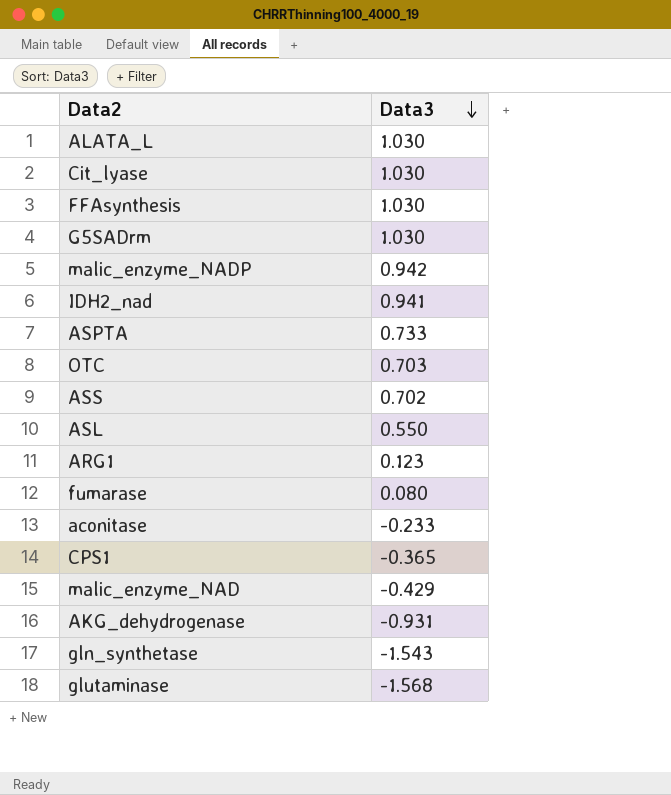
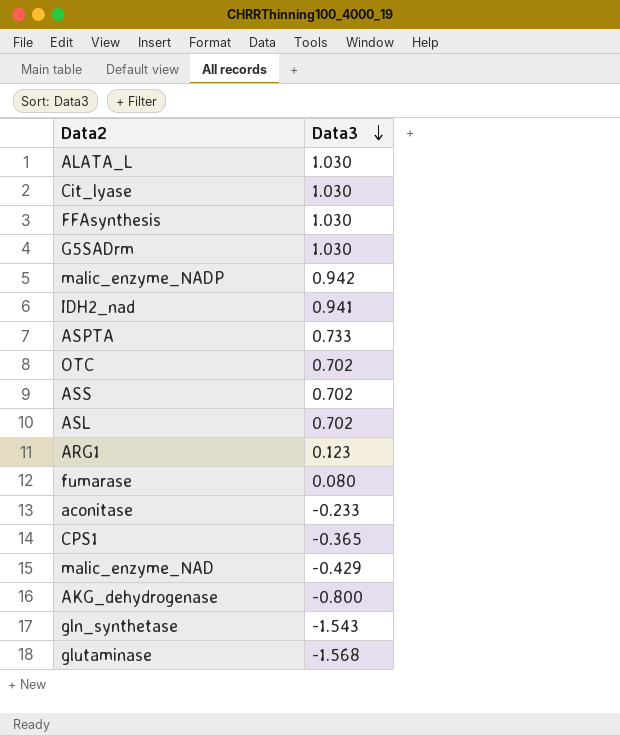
OTC | Data3: 0.703 -> 0.702
ASL | Data3: 0.550 -> 0.702
AKG_dehydrogenase | Data3: -0.931 -> -0.800

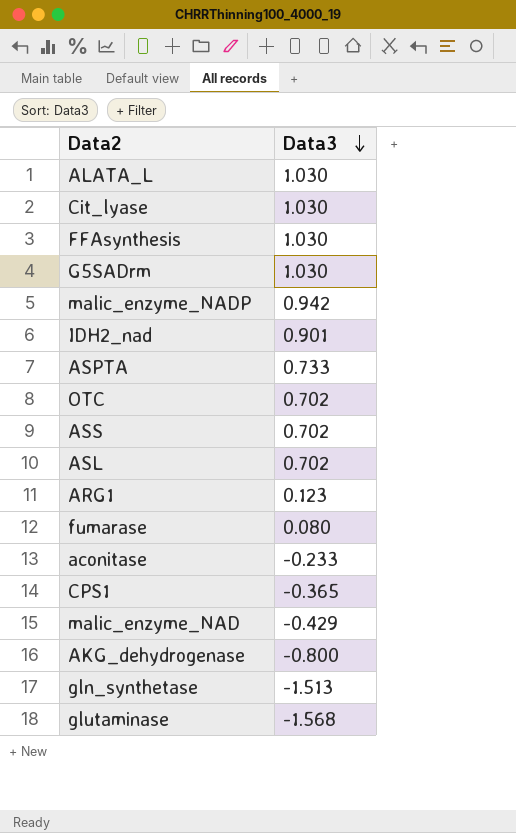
IDH2_nad | Data3: 0.941 -> 0.901
gln_synthetase | Data3: -1.543 -> -1.513

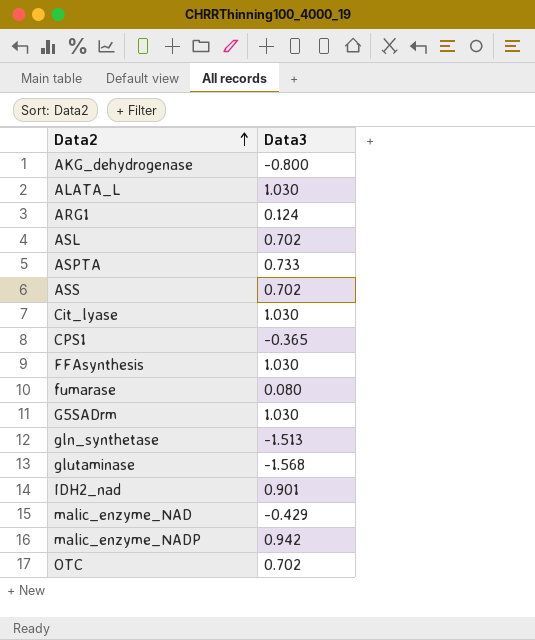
row order: Data3 descending -> Data2 ascending
row aconitase: -0.233 -> none
ARG1 | Data3: 0.123 -> 0.124

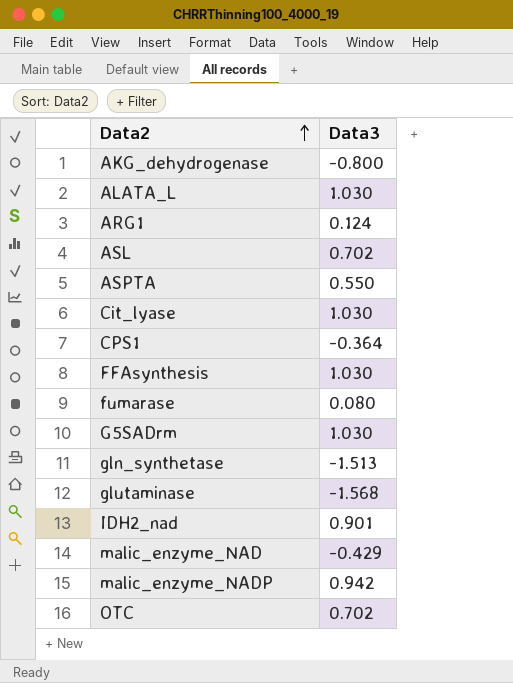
row ASS: 0.702 -> none
ASPTA | Data3: 0.733 -> 0.550
CPS1 | Data3: -0.365 -> -0.364

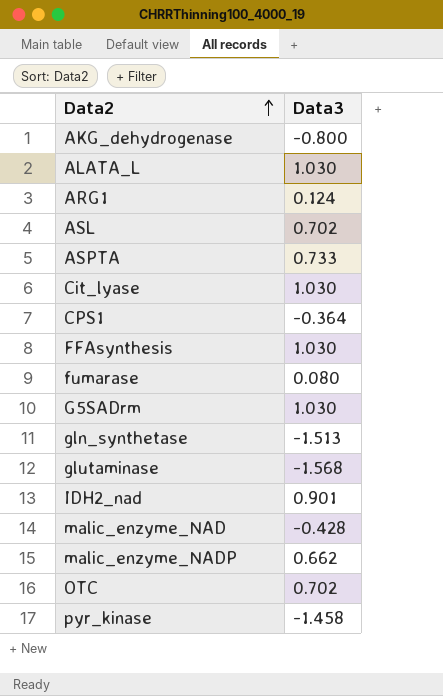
ASPTA | Data3: 0.550 -> 0.733
malic_enzyme_NAD | Data3: -0.429 -> -0.428
malic_enzyme_NADP | Data3: 0.942 -> 0.662
row pyr_kinase: none -> -1.458

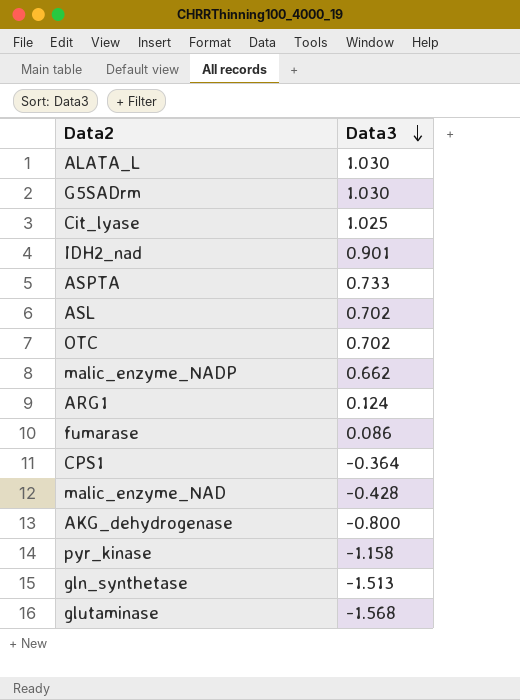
row order: Data2 ascending -> Data3 descending
row FFAsynthesis: 1.030 -> none
Cit_lyase | Data3: 1.030 -> 1.025
fumarase | Data3: 0.080 -> 0.086
pyr_kinase | Data3: -1.458 -> -1.158

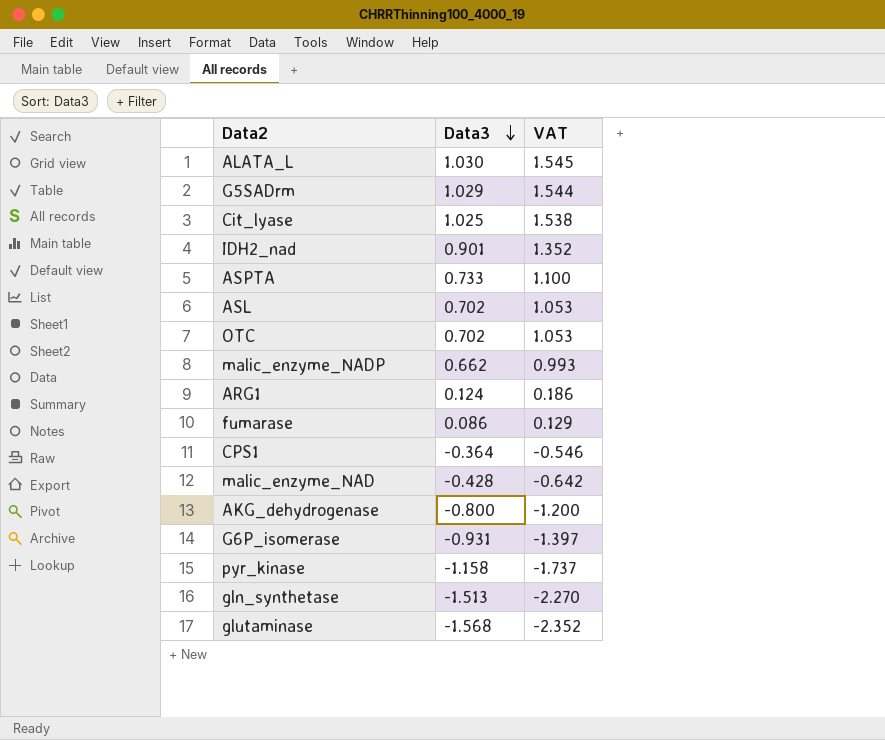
column VAT | formula: none -> [Data3] * 1.5
G5SADrm | Data3: 1.030 -> 1.029
row G6P_isomerase: none -> -0.931 | -1.397

